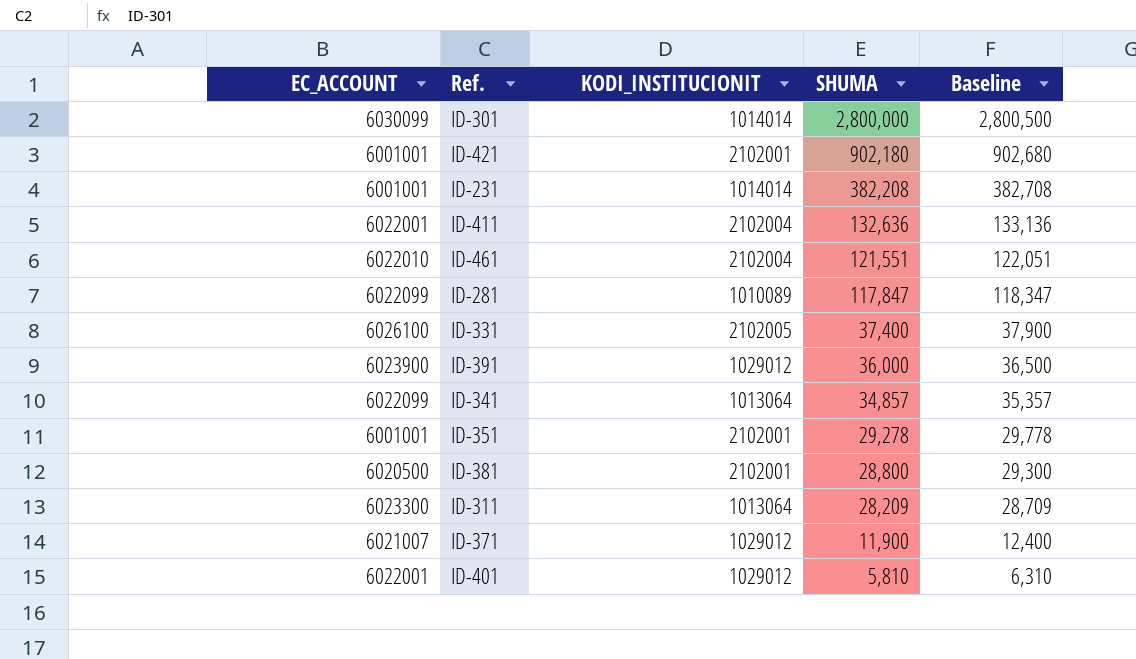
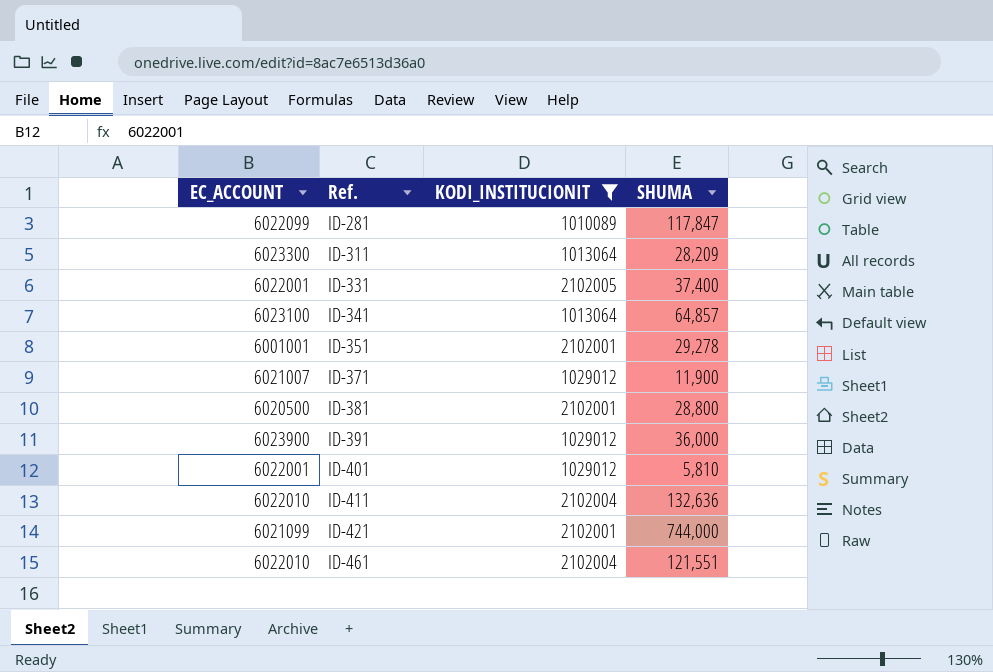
filter: none -> KODI_INSTITUCIONIT != 1014014
row order: SHUMA descending -> Ref. ascending
column Baseline | formula: [SHUMA] + 500 -> none
ID-331 | EC_ACCOUNT: 6026100 -> 6022001
ID-341 | EC_ACCOUNT: 6022099 -> 6023100
ID-341 | SHUMA: 34,857 -> 64,857
ID-411 | EC_ACCOUNT: 6022001 -> 6022010
ID-421 | EC_ACCOUNT: 6001001 -> 6021099
ID-421 | SHUMA: 902,180 -> 744,000

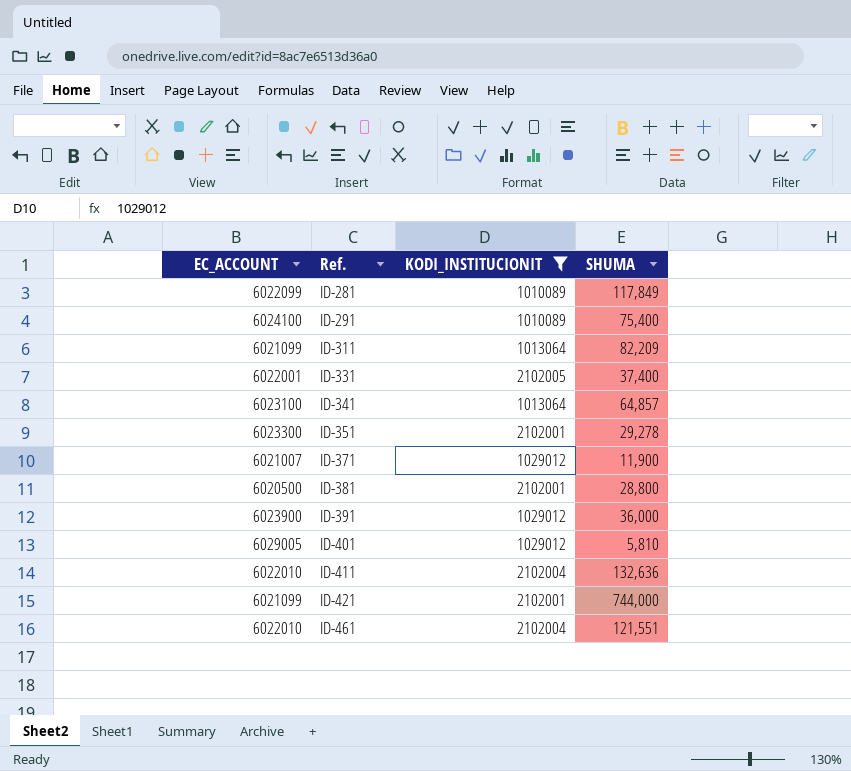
ID-281 | SHUMA: 117,847 -> 117,849
row ID-291: none -> 6024100 | 1010089 | 75,400
ID-311 | EC_ACCOUNT: 6023300 -> 6021099
ID-311 | SHUMA: 28,209 -> 82,209
ID-351 | EC_ACCOUNT: 6001001 -> 6023300
ID-401 | EC_ACCOUNT: 6022001 -> 6029005

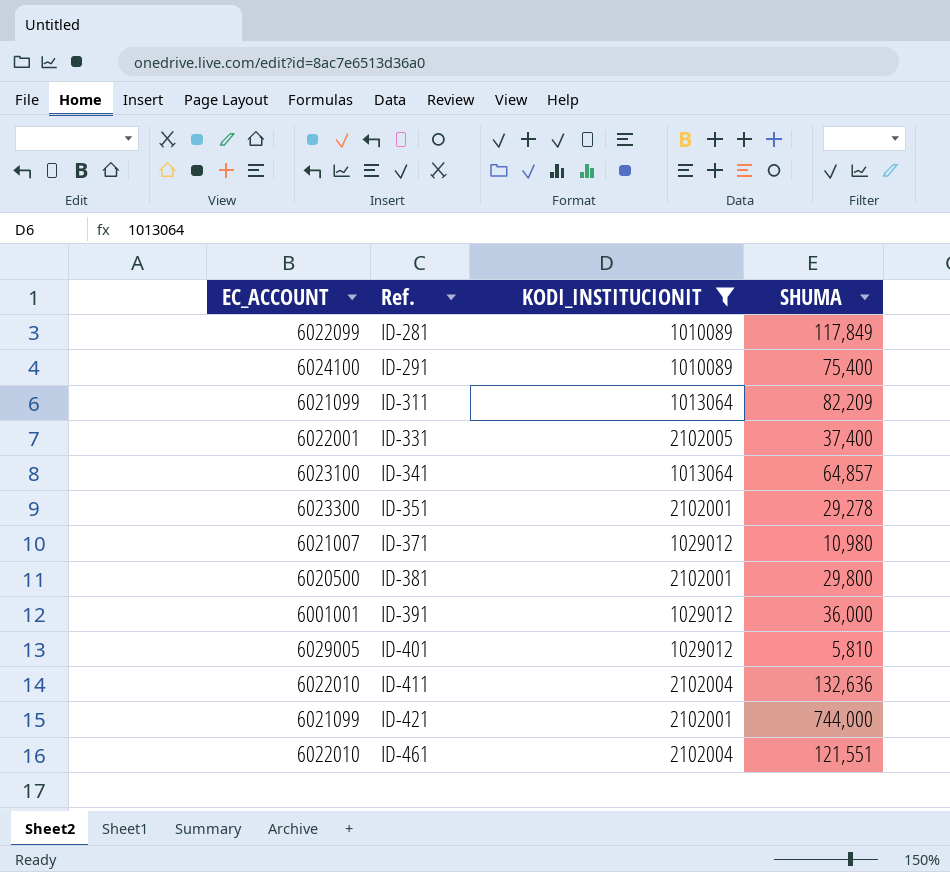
ID-371 | SHUMA: 11,900 -> 10,980
ID-381 | SHUMA: 28,800 -> 29,800
ID-391 | EC_ACCOUNT: 6023900 -> 6001001

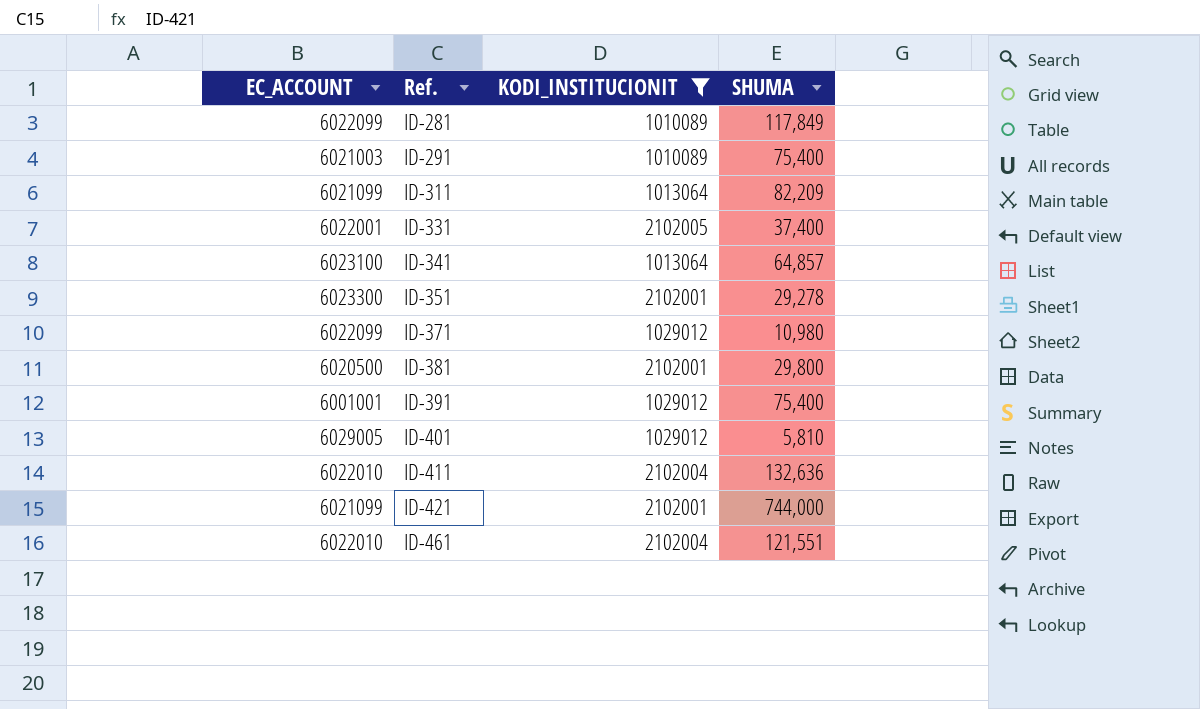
ID-291 | EC_ACCOUNT: 6024100 -> 6021003
ID-371 | EC_ACCOUNT: 6021007 -> 6022099
ID-391 | SHUMA: 36,000 -> 75,400

